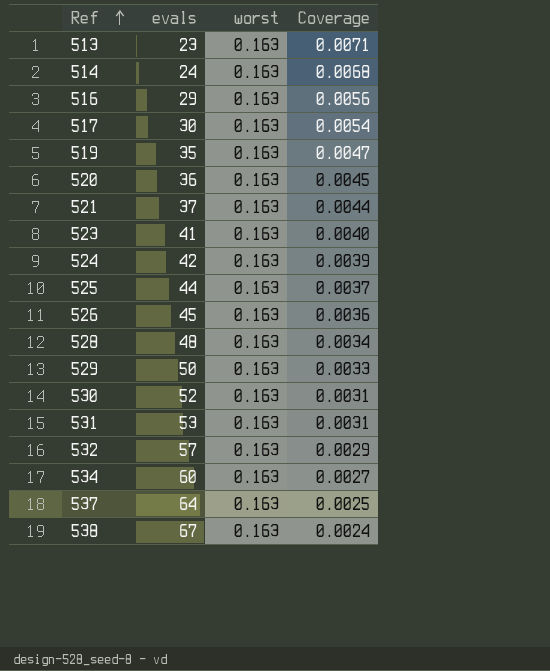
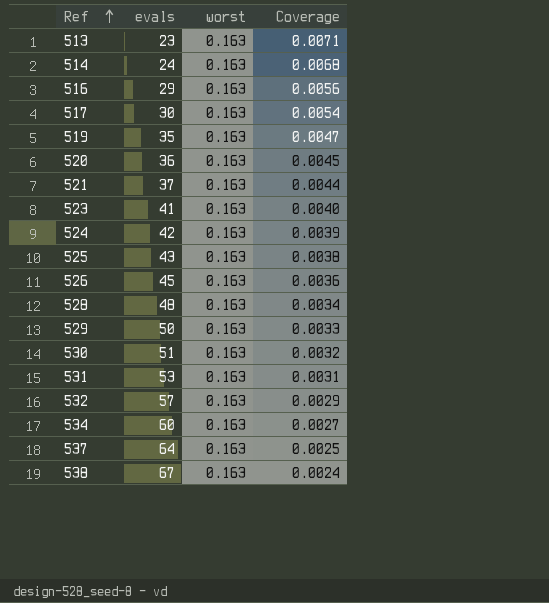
525 | evals: 44 -> 43
525 | Coverage: 0.0037 -> 0.0038
530 | evals: 52 -> 51
530 | Coverage: 0.0031 -> 0.0032

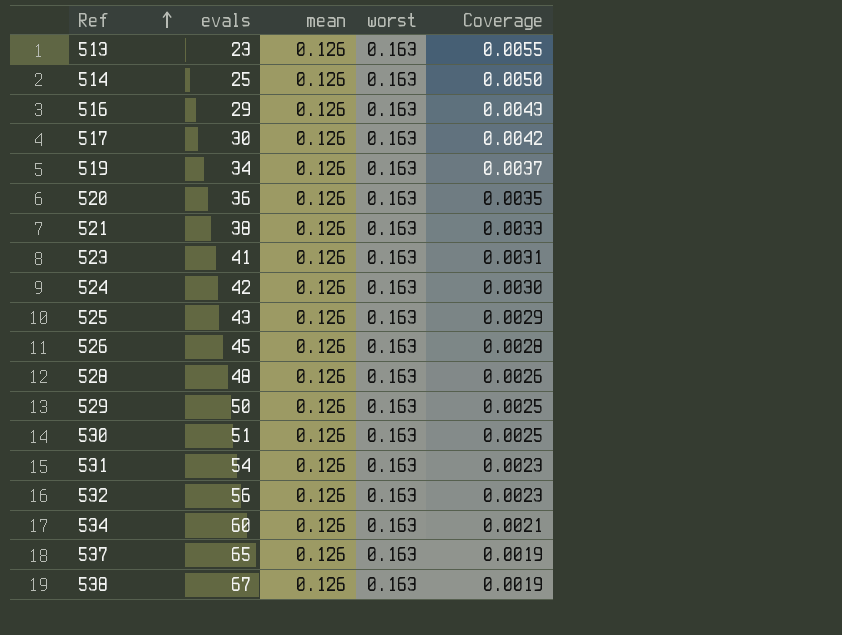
column mean | position: none -> 3
column Coverage | formula: [worst] / [evals] -> [mean] / [evals]
514 | evals: 24 -> 25
519 | evals: 35 -> 34
521 | evals: 37 -> 38
531 | evals: 53 -> 54
532 | evals: 57 -> 56
537 | evals: 64 -> 65

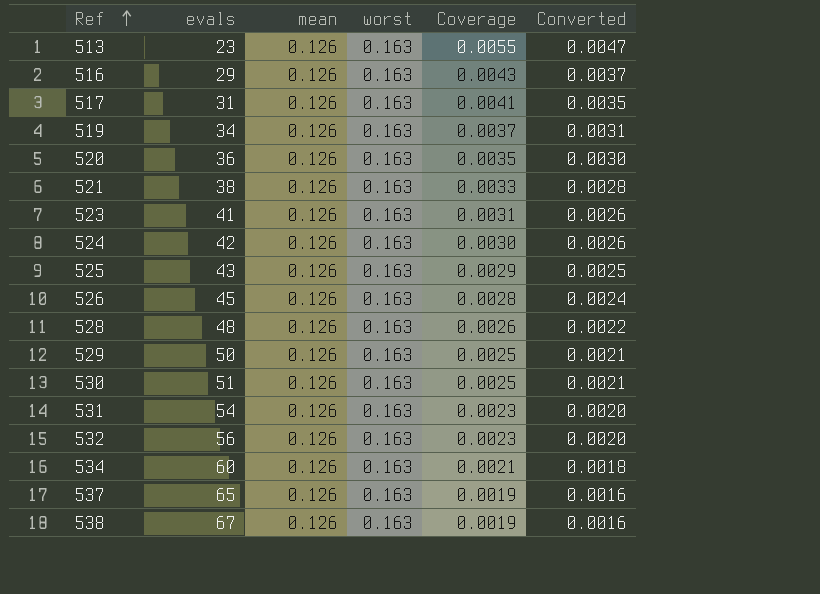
column Converted | formula: none -> [Coverage] * 0.85
row 514: 25 | 0.126 | 0.163 | 0.0050 -> none
517 | evals: 30 -> 31
517 | Coverage: 0.0042 -> 0.0041

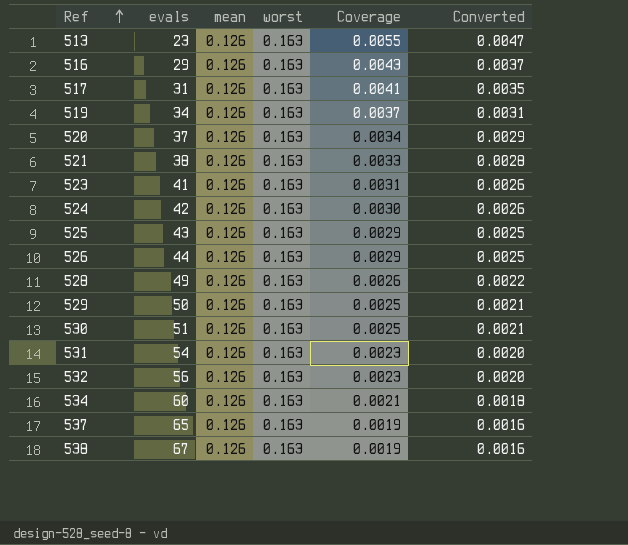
520 | evals: 36 -> 37
520 | Coverage: 0.0035 -> 0.0034
520 | Converted: 0.0030 -> 0.0029
526 | evals: 45 -> 44
526 | Coverage: 0.0028 -> 0.0029
526 | Converted: 0.0024 -> 0.0025
528 | evals: 48 -> 49

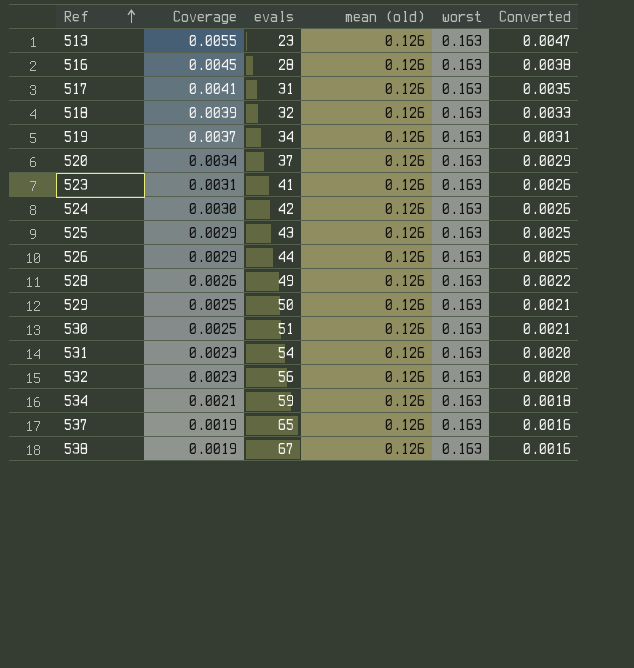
column Coverage | position: 5 -> 2
column name: mean -> mean (old)
row 521: 38 | 0.126 | 0.163 | 0.0033 | 0.0028 -> none
516 | Coverage: 0.0043 -> 0.0045
516 | evals: 29 -> 28
516 | Converted: 0.0037 -> 0.0038
row 518: none -> 0.0039 | 32 | 0.126 | 0.163 | 0.0033
534 | evals: 60 -> 59

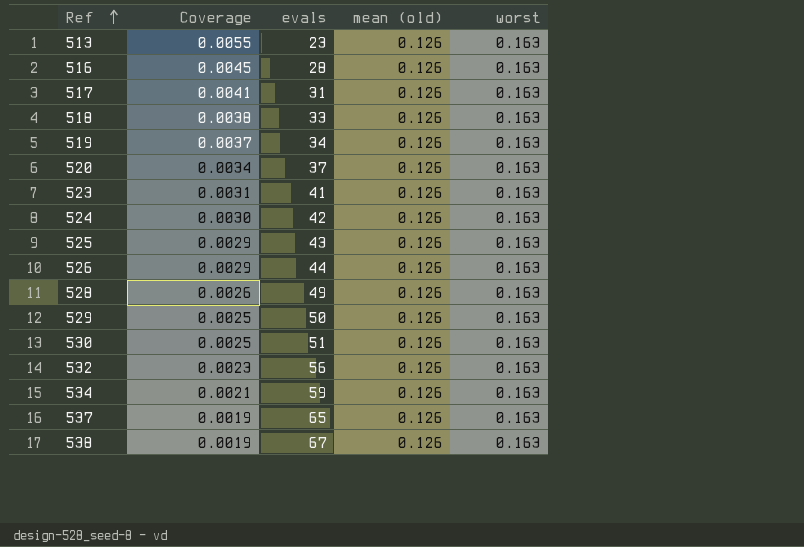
column Converted | formula: [Coverage] * 0.85 -> none
row 531: 0.0023 | 54 | 0.126 | 0.163 | 0.0020 -> none
518 | Coverage: 0.0039 -> 0.0038
518 | evals: 32 -> 33

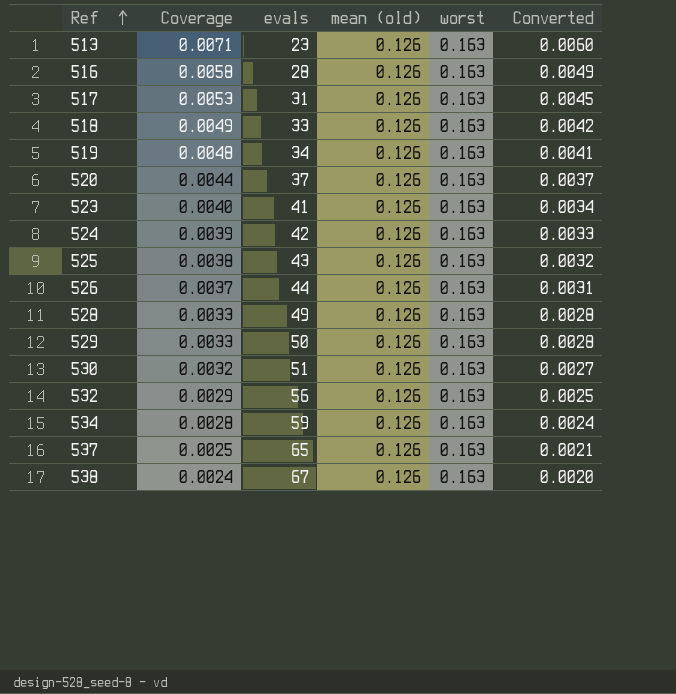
column Coverage | formula: [mean (old)] / [evals] -> [worst] / [evals]
column Converted | formula: none -> [Coverage] * 0.85

